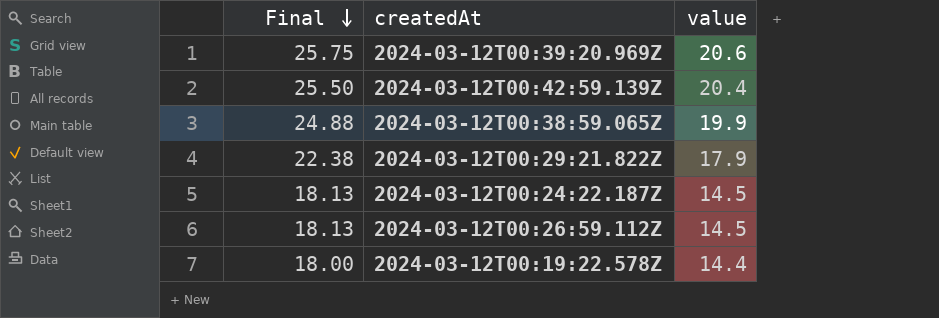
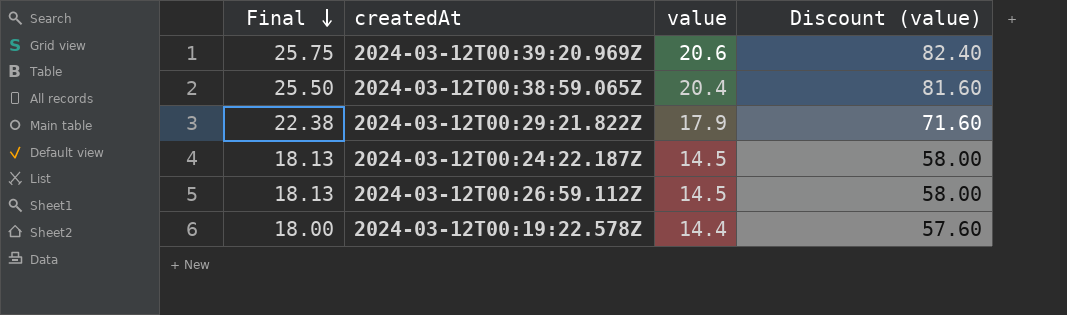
column Discount (value) | formula: none -> [value] * 4
row 2024-03-12T00:42:59.139Z: 25.50 | 20.4 -> none
2024-03-12T00:38:59.065Z | Final: 24.88 -> 25.50
2024-03-12T00:38:59.065Z | value: 19.9 -> 20.4

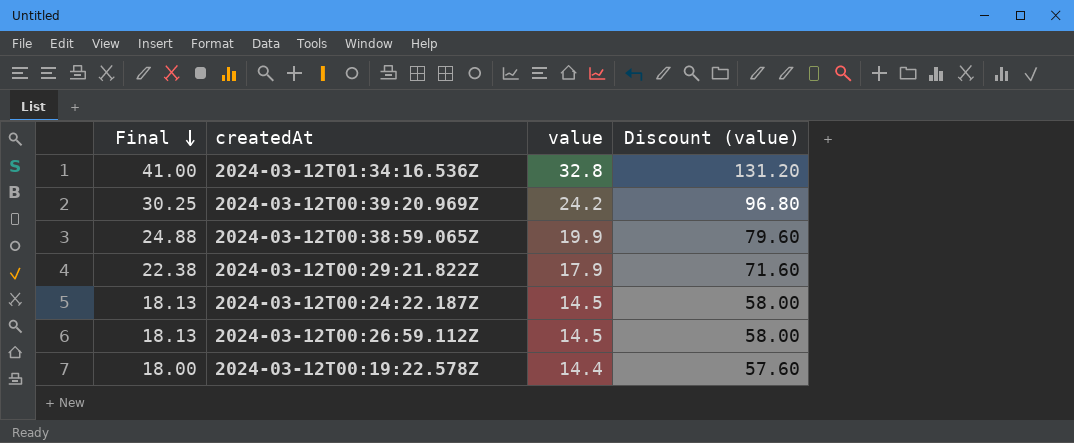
row 2024-03-12T01:34:16.536Z: none -> 41.00 | 32.8 | 131.20
2024-03-12T00:39:20.969Z | Final: 25.75 -> 30.25
2024-03-12T00:39:20.969Z | value: 20.6 -> 24.2
2024-03-12T00:39:20.969Z | Discount (value): 82.40 -> 96.80
2024-03-12T00:38:59.065Z | Final: 25.50 -> 24.88
2024-03-12T00:38:59.065Z | value: 20.4 -> 19.9
2024-03-12T00:38:59.065Z | Discount (value): 81.60 -> 79.60

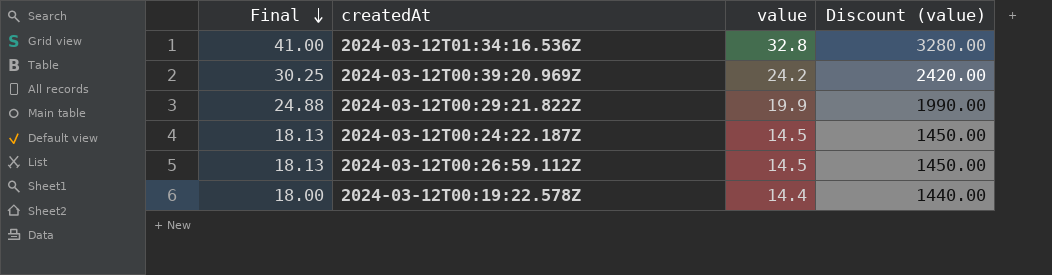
column Discount (value) | formula: [value] * 4 -> [value] * 100
row 2024-03-12T00:38:59.065Z: 24.88 | 19.9 | 79.60 -> none
2024-03-12T00:29:21.822Z | Final: 22.38 -> 24.88
2024-03-12T00:29:21.822Z | value: 17.9 -> 19.9

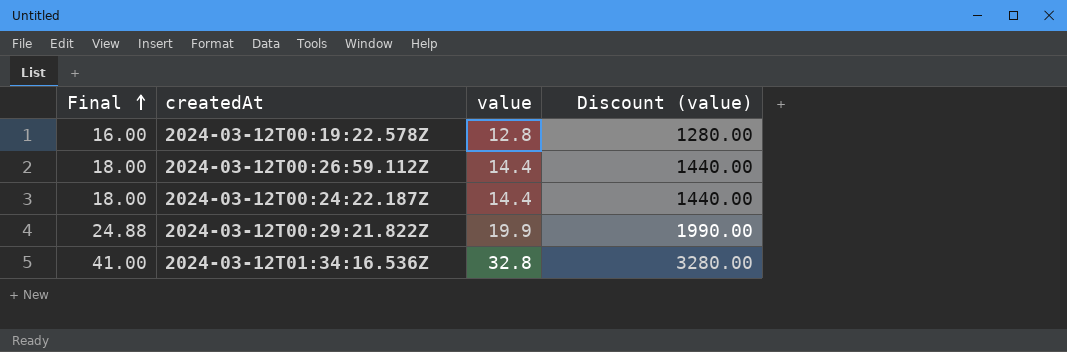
row order: Final descending -> Final ascending
row 2024-03-12T00:39:20.969Z: 30.25 | 24.2 | 2420.00 -> none
2024-03-12T00:19:22.578Z | Final: 18.00 -> 16.00
2024-03-12T00:19:22.578Z | value: 14.4 -> 12.8
2024-03-12T00:19:22.578Z | Discount (value): 1440.00 -> 1280.00
2024-03-12T00:26:59.112Z | Final: 18.13 -> 18.00
2024-03-12T00:26:59.112Z | value: 14.5 -> 14.4
2024-03-12T00:26:59.112Z | Discount (value): 1450.00 -> 1440.00
2024-03-12T00:24:22.187Z | Final: 18.13 -> 18.00
2024-03-12T00:24:22.187Z | value: 14.5 -> 14.4
2024-03-12T00:24:22.187Z | Discount (value): 1450.00 -> 1440.00

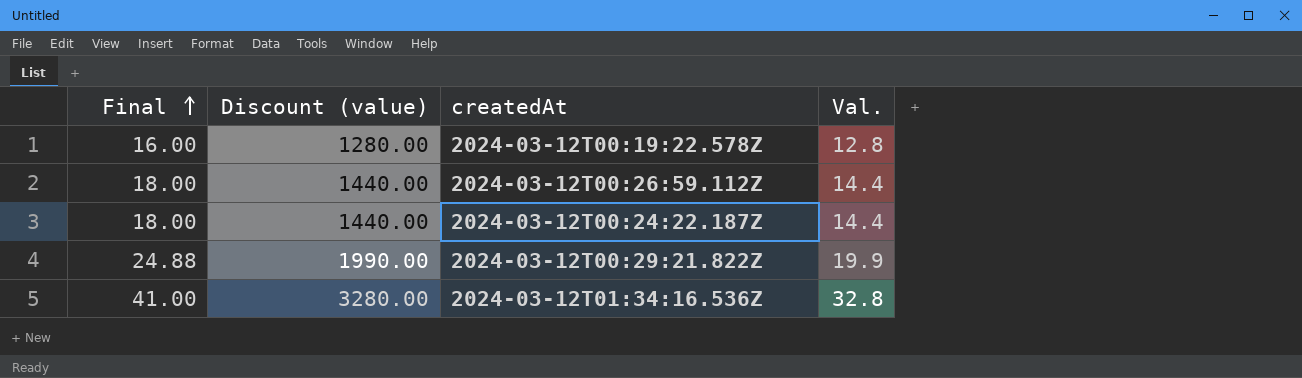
column Discount (value) | position: 4 -> 2
column name: value -> Val.

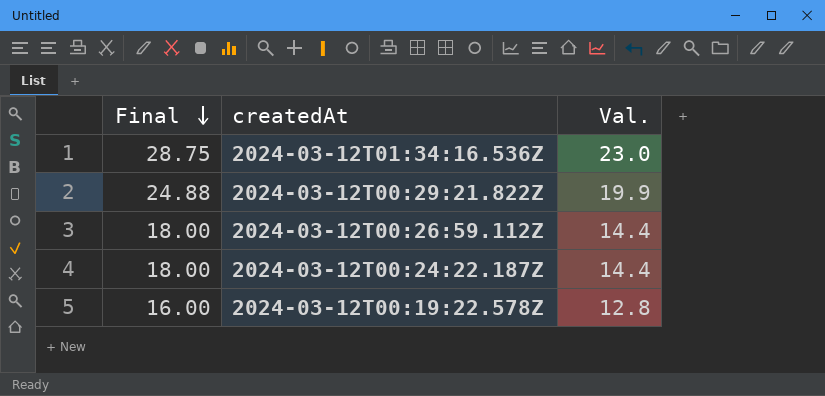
row order: Final ascending -> Final descending
column Discount (value) | formula: [Val.] * 100 -> none
2024-03-12T01:34:16.536Z | Final: 41.00 -> 28.75
2024-03-12T01:34:16.536Z | Val.: 32.8 -> 23.0

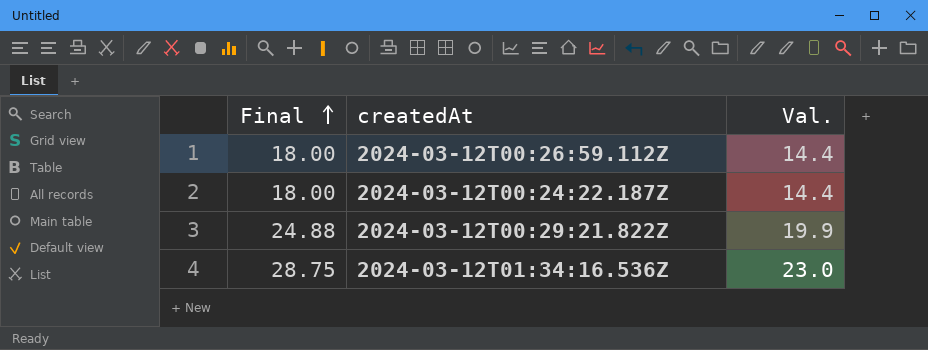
row order: Final descending -> Final ascending
row 2024-03-12T00:19:22.578Z: 16.00 | 12.8 -> none

